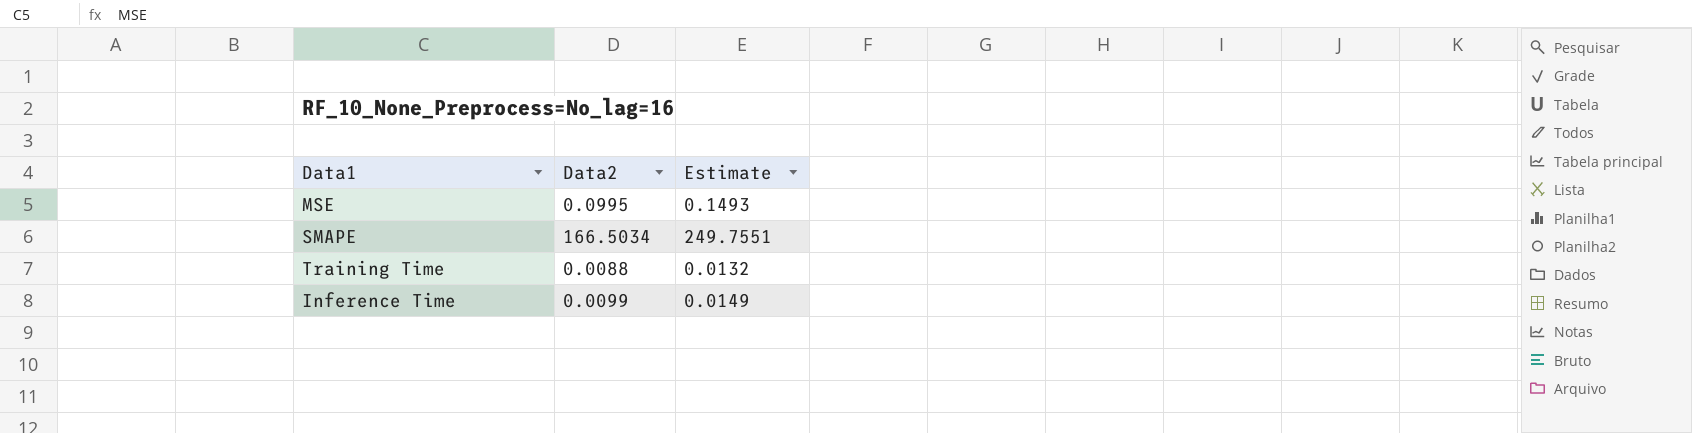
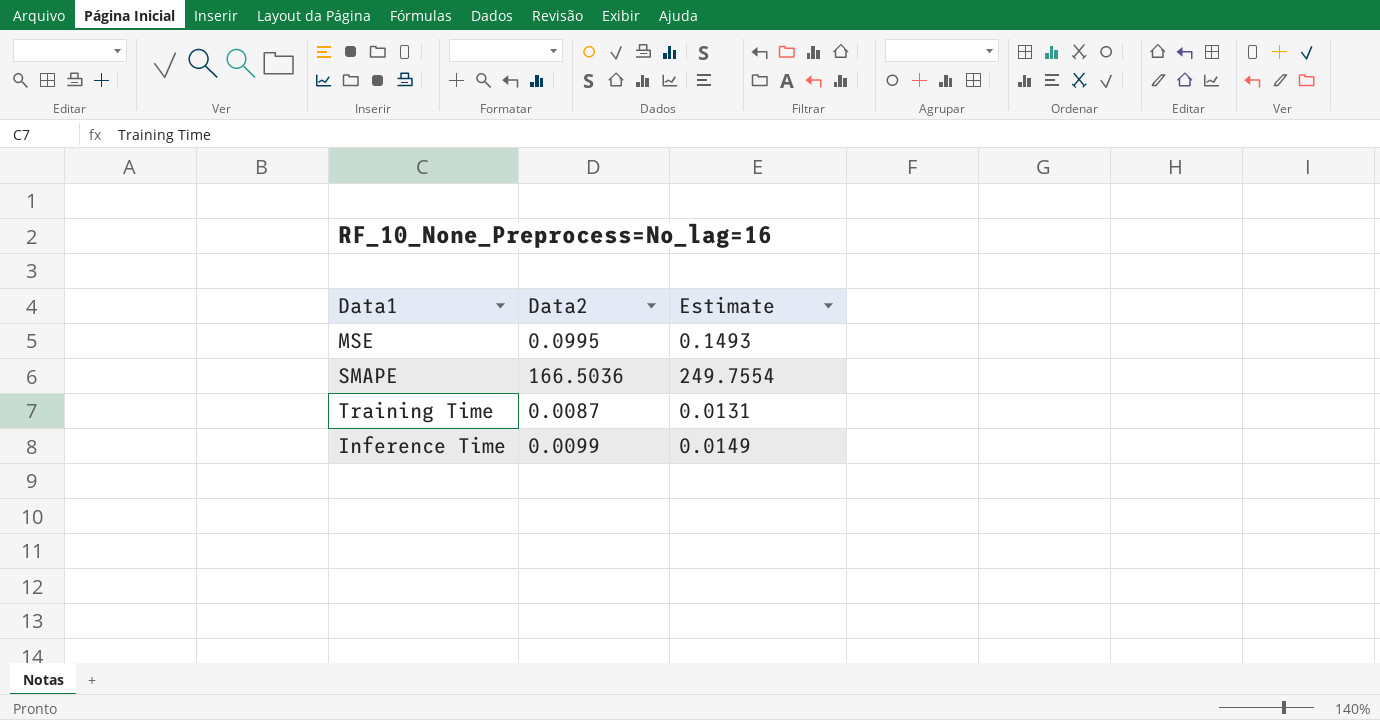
SMAPE | Data2: 166.5034 -> 166.5036
SMAPE | Estimate: 249.7551 -> 249.7554
Training Time | Data2: 0.0088 -> 0.0087
Training Time | Estimate: 0.0132 -> 0.0131

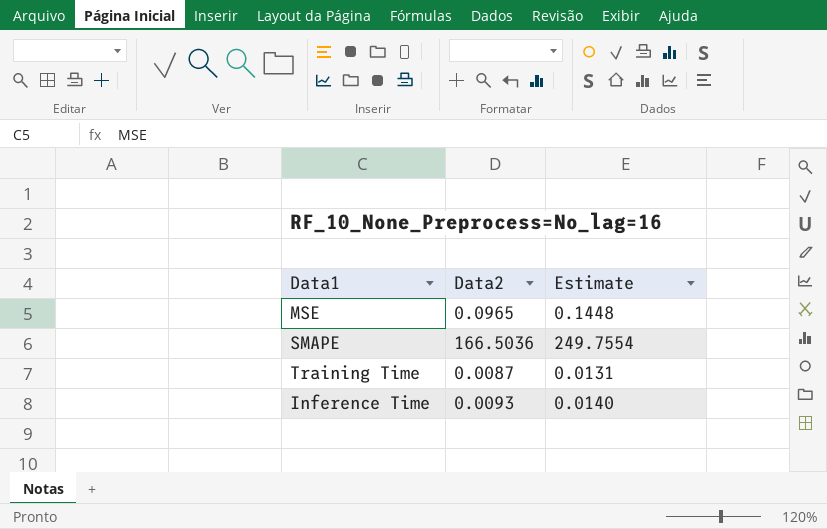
MSE | Data2: 0.0995 -> 0.0965
MSE | Estimate: 0.1493 -> 0.1448
Inference Time | Data2: 0.0099 -> 0.0093
Inference Time | Estimate: 0.0149 -> 0.0140

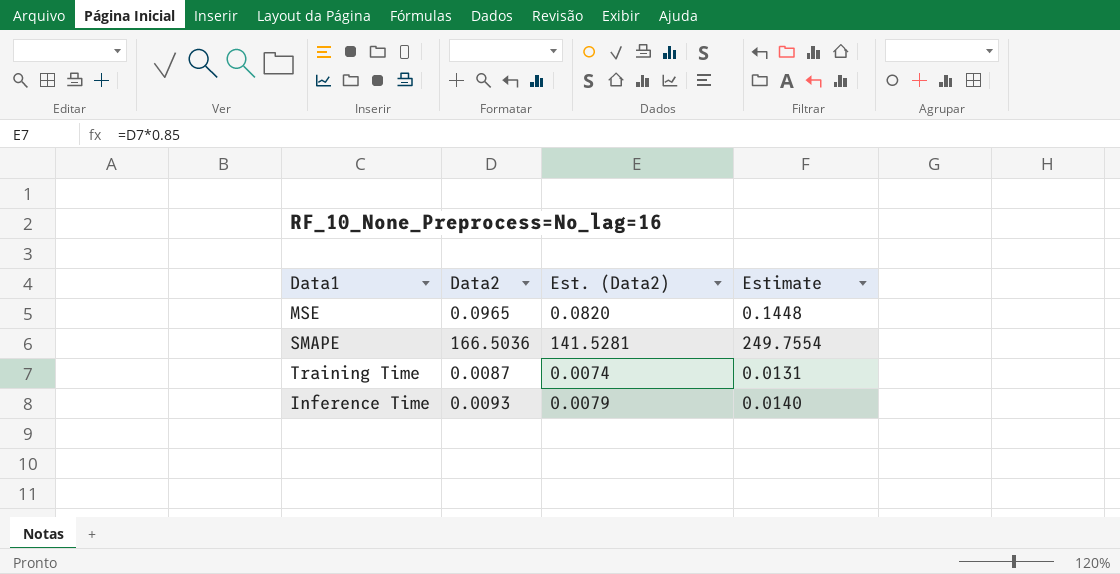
column Est. (Data2) | formula: none -> [Data2] * 0.85

